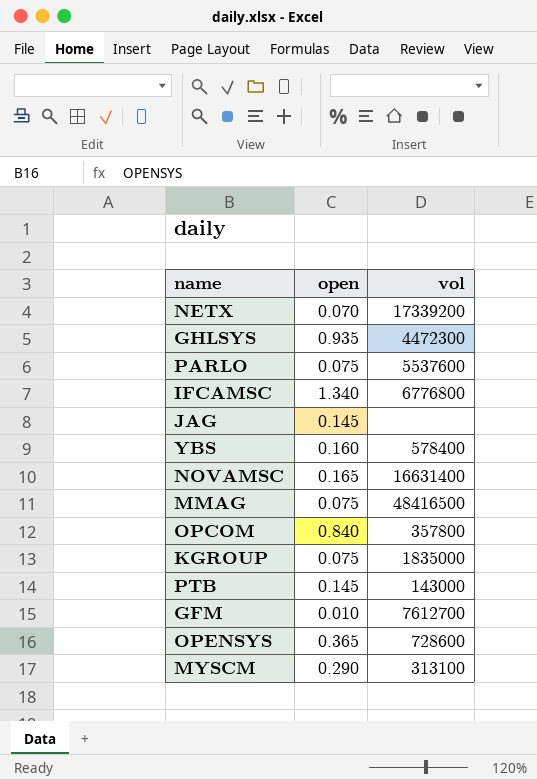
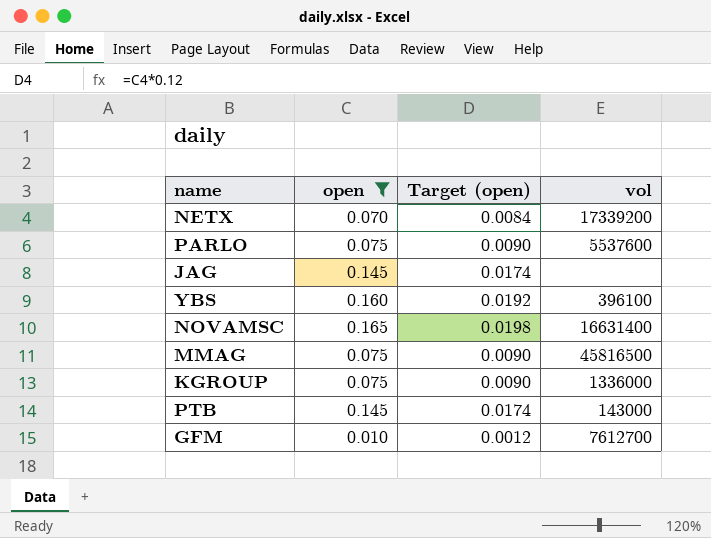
filter: none -> open <= 0.165
column Target (open) | formula: none -> [open] * 0.12
YBS | vol: 578400 -> 396100
MMAG | vol: 48416500 -> 45816500
KGROUP | vol: 1835000 -> 1336000

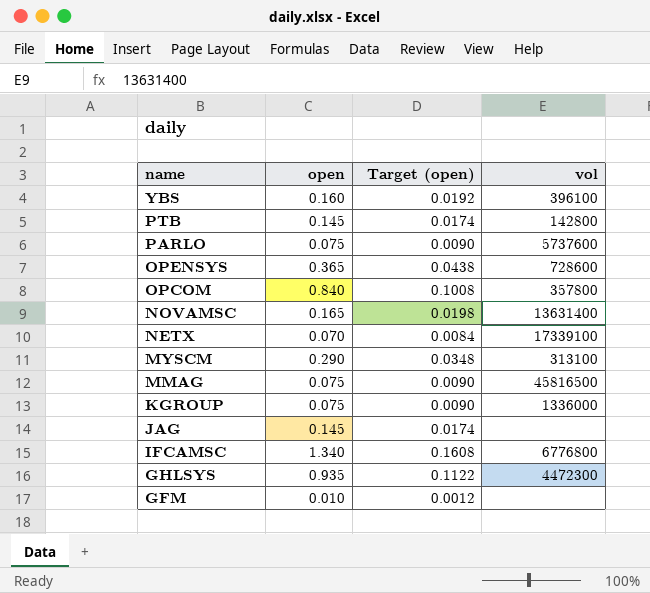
filter: open <= 0.165 -> none
row order: none -> name descending
PTB | vol: 143000 -> 142800
PARLO | vol: 5537600 -> 5737600
NOVAMSC | vol: 16631400 -> 13631400
NETX | vol: 17339200 -> 17339100
GFM | vol: 7612700 -> none

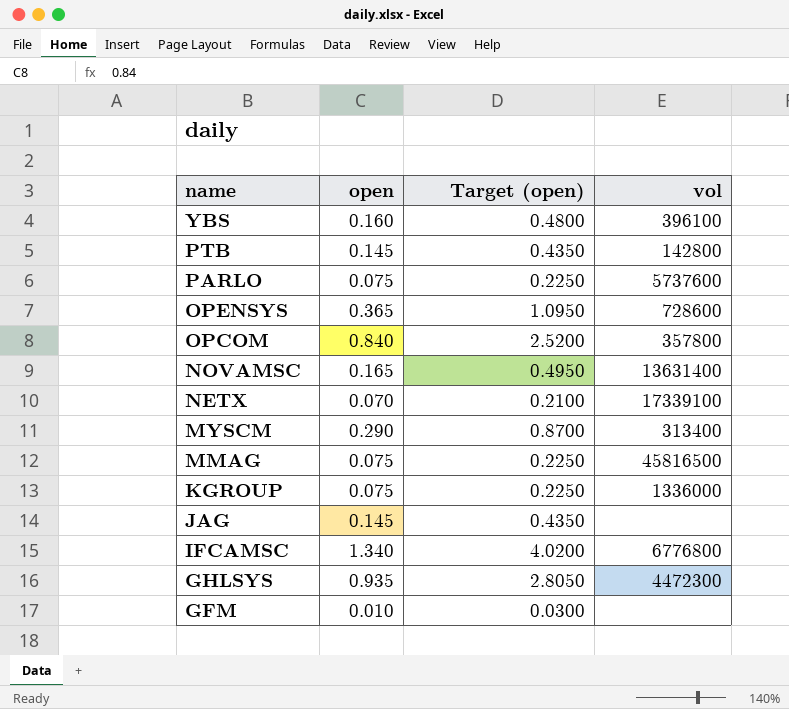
column Target (open) | formula: [open] * 0.12 -> [open] * 3
MYSCM | vol: 313100 -> 313400

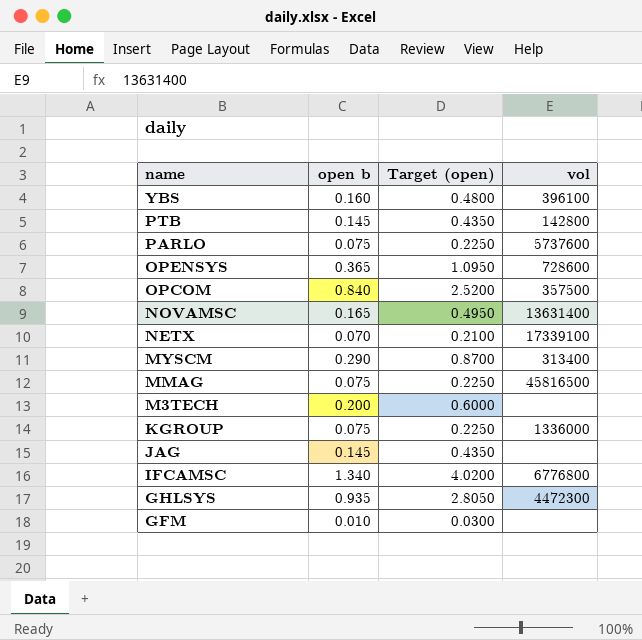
column name: open -> open b
OPCOM | vol: 357800 -> 357500
row M3TECH: none -> 0.200 | 0.6000 | none

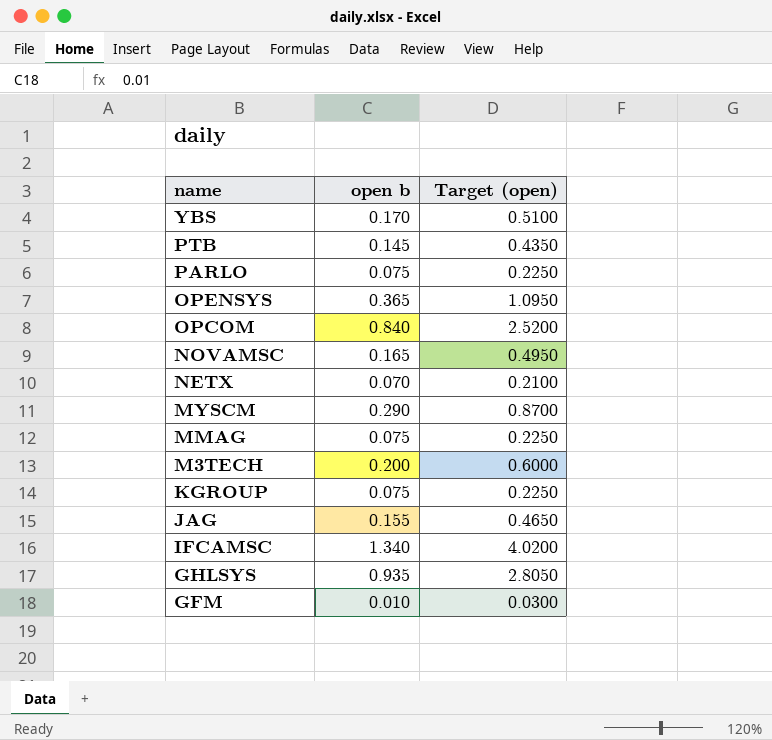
column vol | position: 4 -> none
YBS | open b: 0.160 -> 0.170
YBS | Target (open): 0.4800 -> 0.5100
JAG | open b: 0.145 -> 0.155
JAG | Target (open): 0.4350 -> 0.4650

